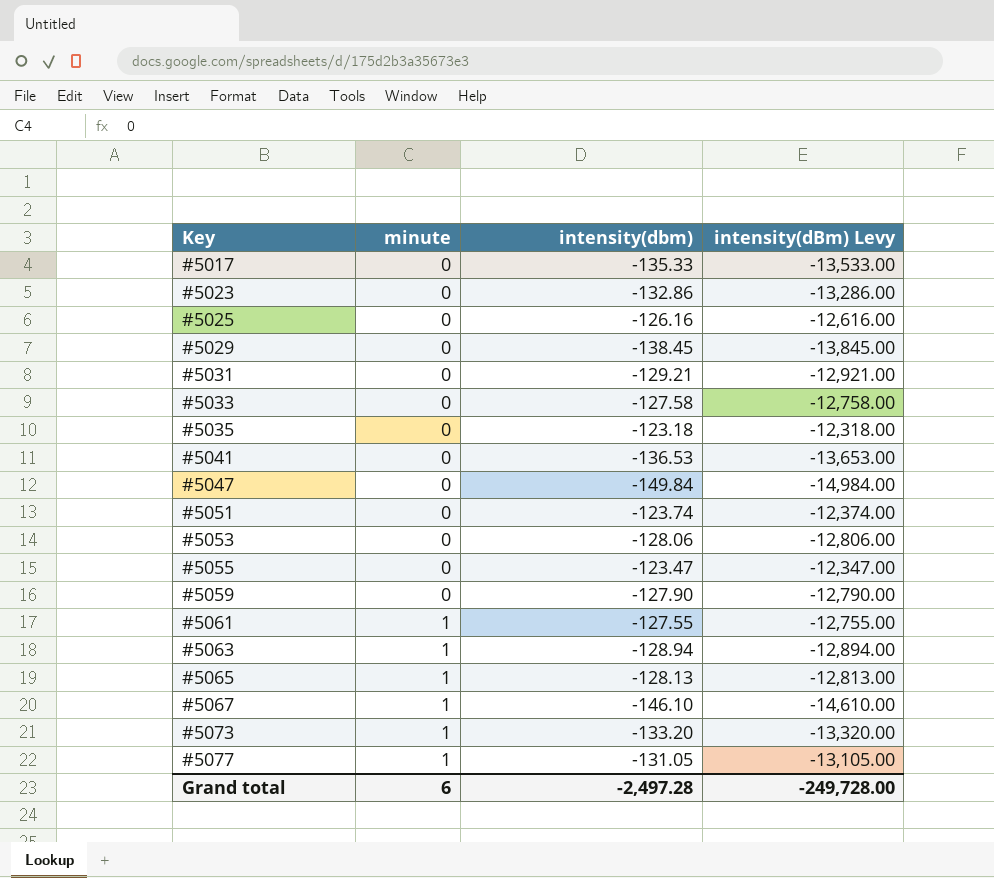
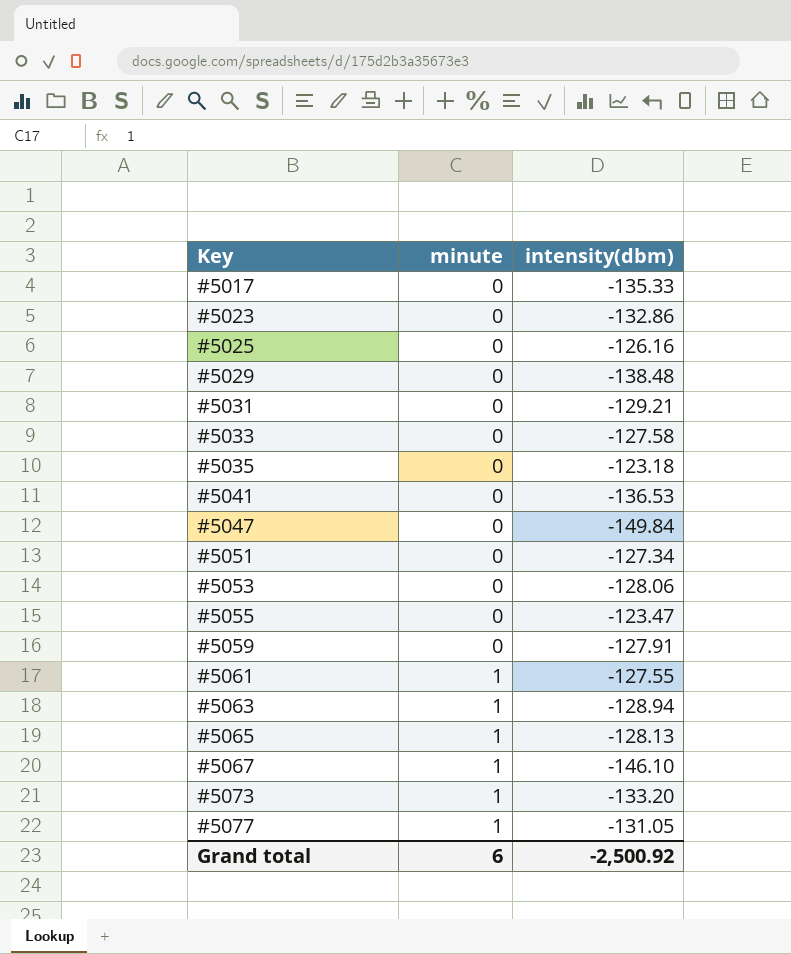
column intensity(dBm) Levy | formula: [intensity(dbm)] * 100 -> none
#5029 | intensity(dbm): -138.45 -> -138.48
#5051 | intensity(dbm): -123.74 -> -127.34
#5059 | intensity(dbm): -127.90 -> -127.91
Grand total | intensity(dbm): -2,497.28 -> -2,500.92

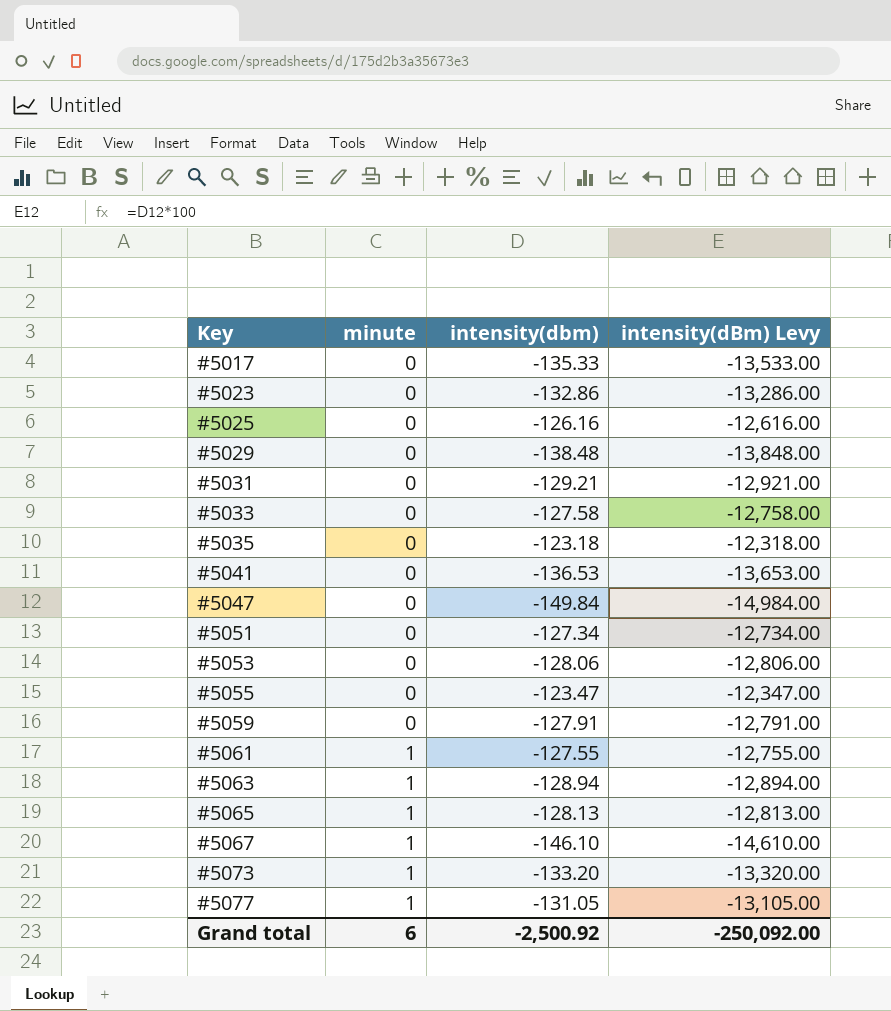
column intensity(dBm) Levy | formula: none -> [intensity(dbm)] * 100

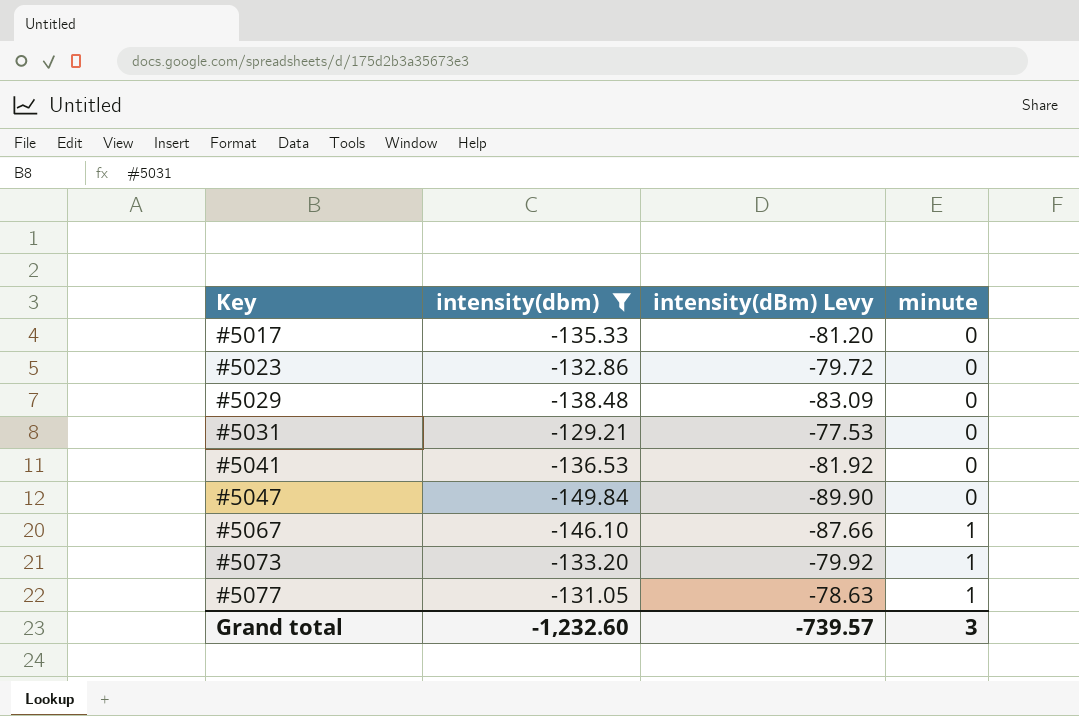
filter: none -> intensity(dbm) <= -129.21
column intensity(dBm) Levy | formula: [intensity(dbm)] * 100 -> [intensity(dbm)] * 0.6
column minute | position: 2 -> 4
Grand total | intensity(dbm): -2,500.92 -> -1,232.60
Grand total | intensity(dBm) Levy: -250,092.00 -> -739.57
Grand total | minute: 6 -> 3

